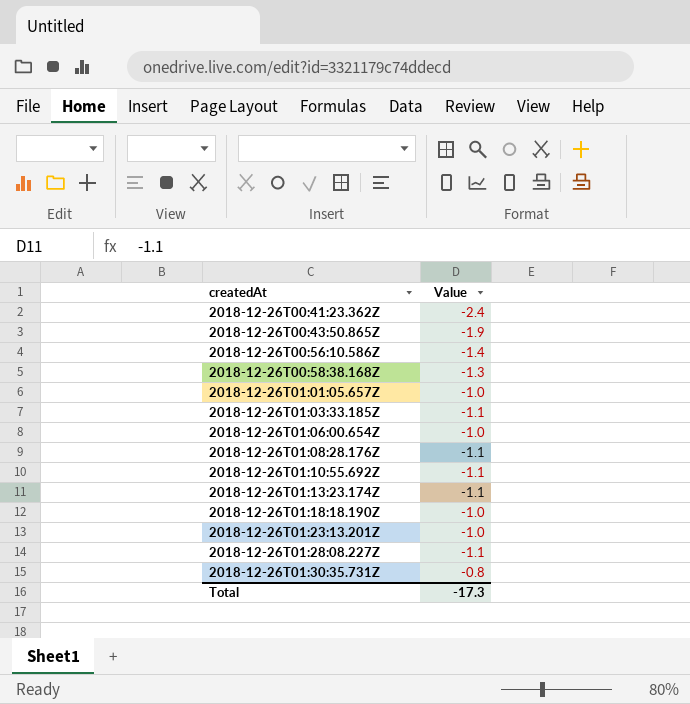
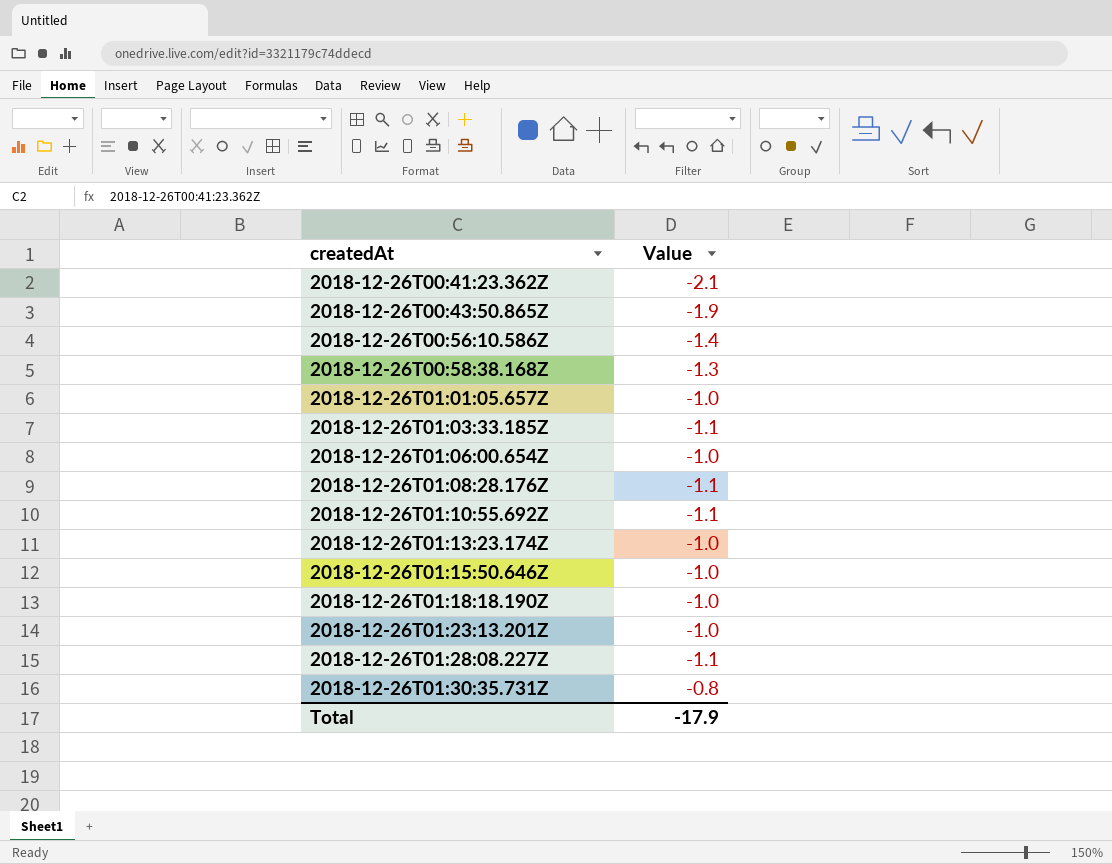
2018-12-26T00:41:23.362Z | Value: -2.4 -> -2.1
2018-12-26T01:13:23.174Z | Value: -1.1 -> -1.0
row 2018-12-26T01:15:50.646Z: none -> -1.0
Total | Value: -17.3 -> -17.9

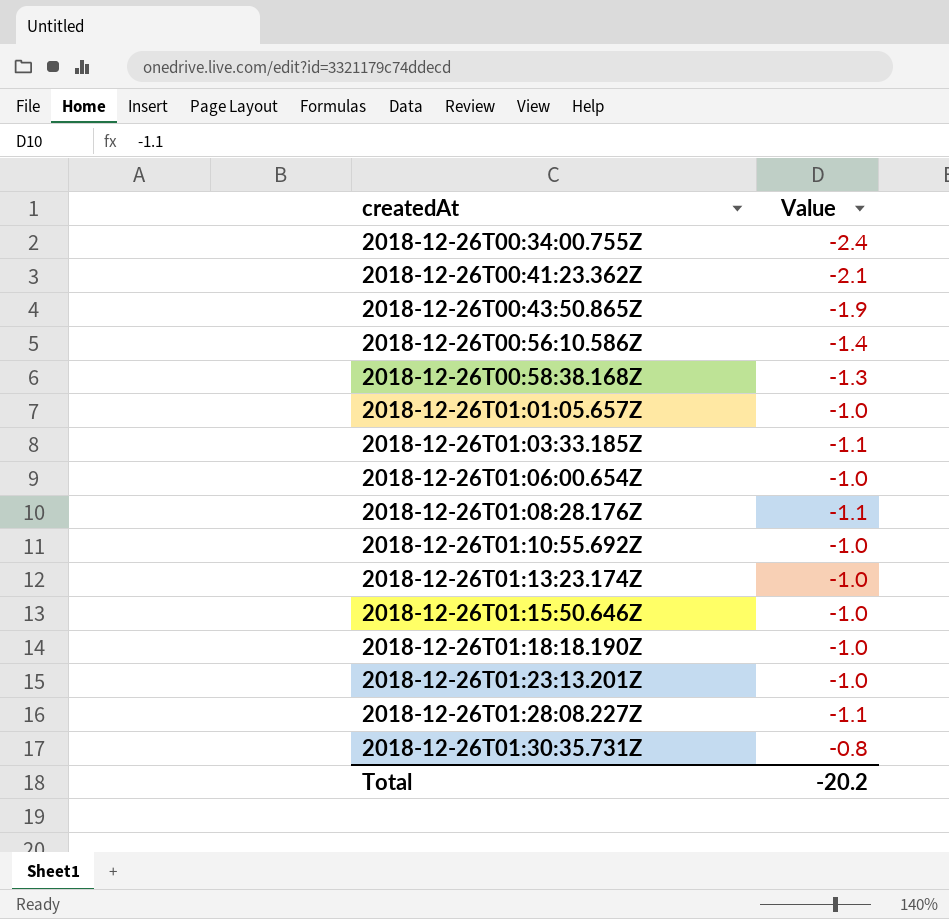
row 2018-12-26T00:34:00.755Z: none -> -2.4
2018-12-26T01:10:55.692Z | Value: -1.1 -> -1.0
Total | Value: -17.9 -> -20.2

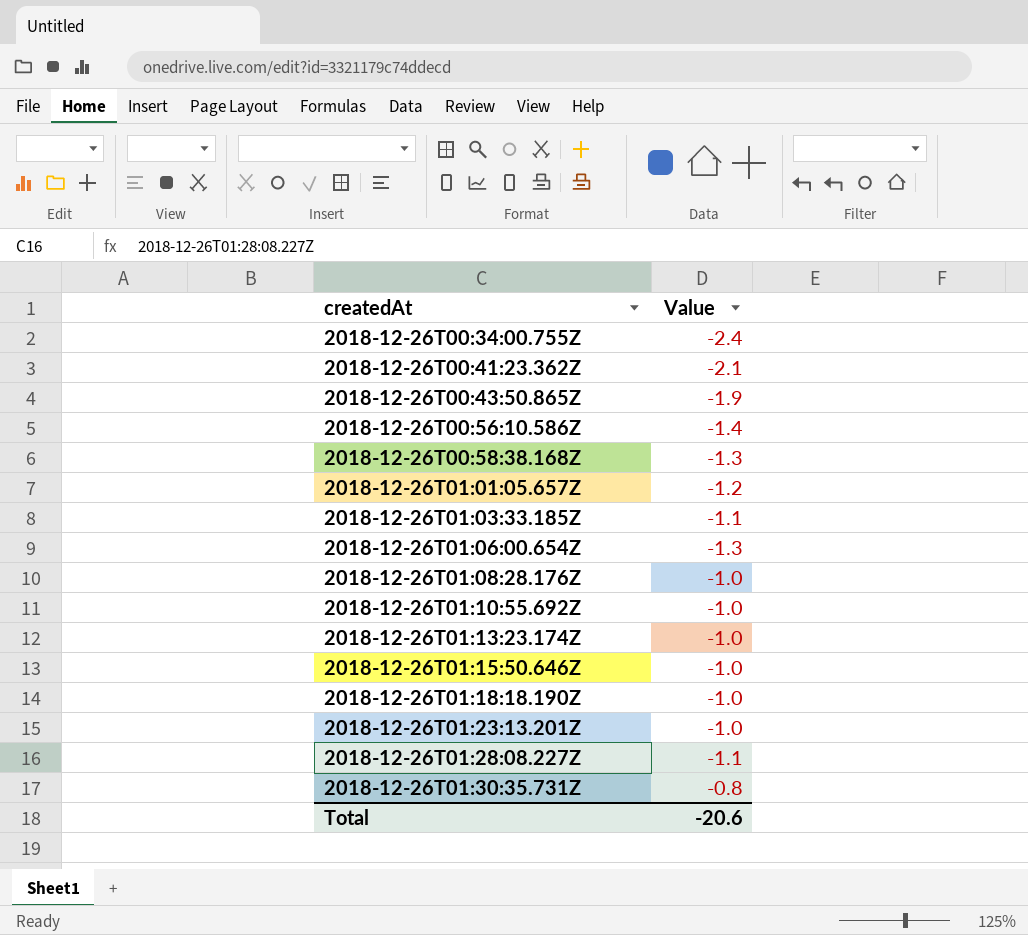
2018-12-26T01:01:05.657Z | Value: -1.0 -> -1.2
2018-12-26T01:06:00.654Z | Value: -1.0 -> -1.3
2018-12-26T01:08:28.176Z | Value: -1.1 -> -1.0
Total | Value: -20.2 -> -20.6

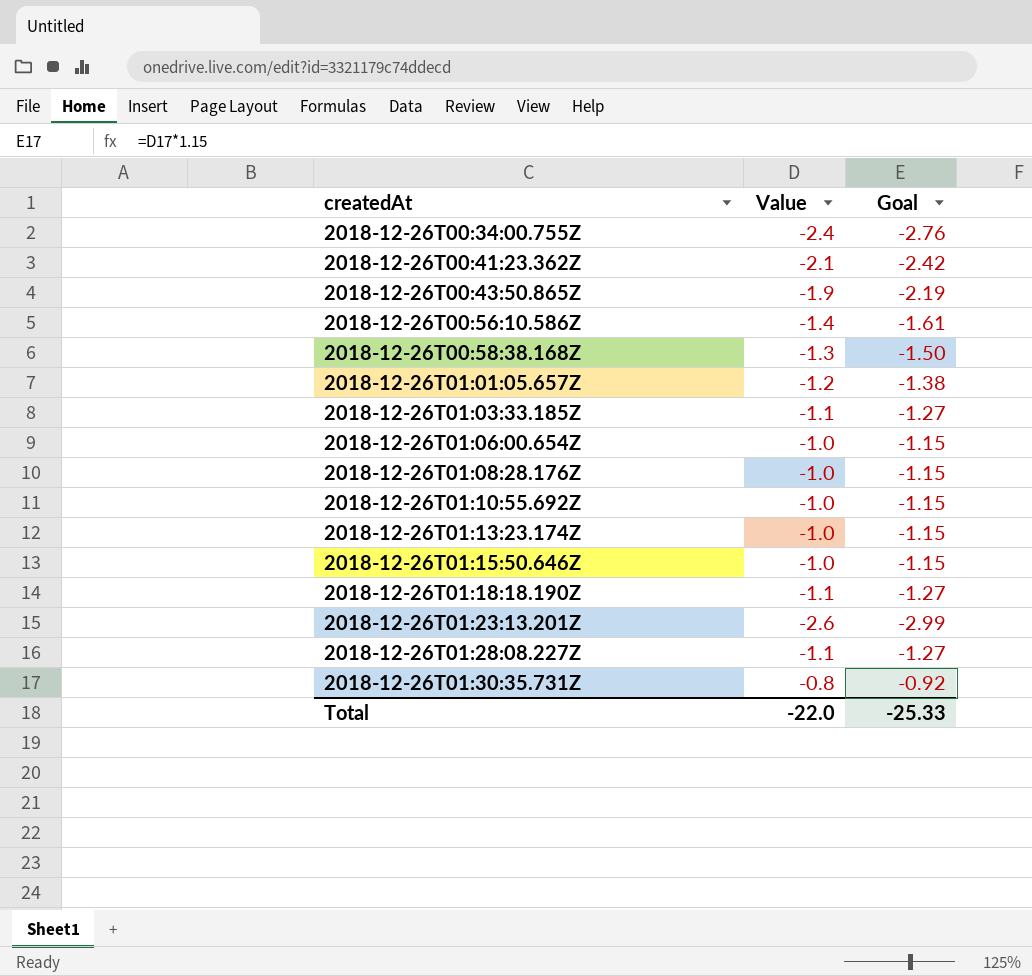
column Goal | formula: none -> [Value] * 1.15
2018-12-26T01:06:00.654Z | Value: -1.3 -> -1.0
2018-12-26T01:18:18.190Z | Value: -1.0 -> -1.1
2018-12-26T01:23:13.201Z | Value: -1.0 -> -2.6
Total | Value: -20.6 -> -22.0

